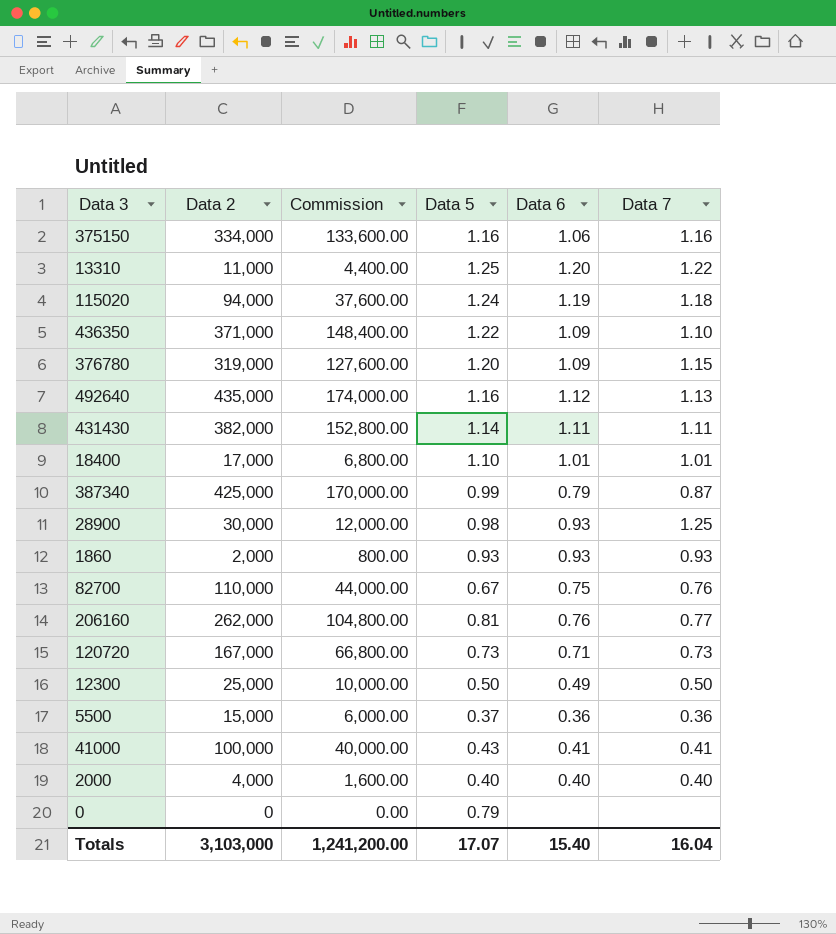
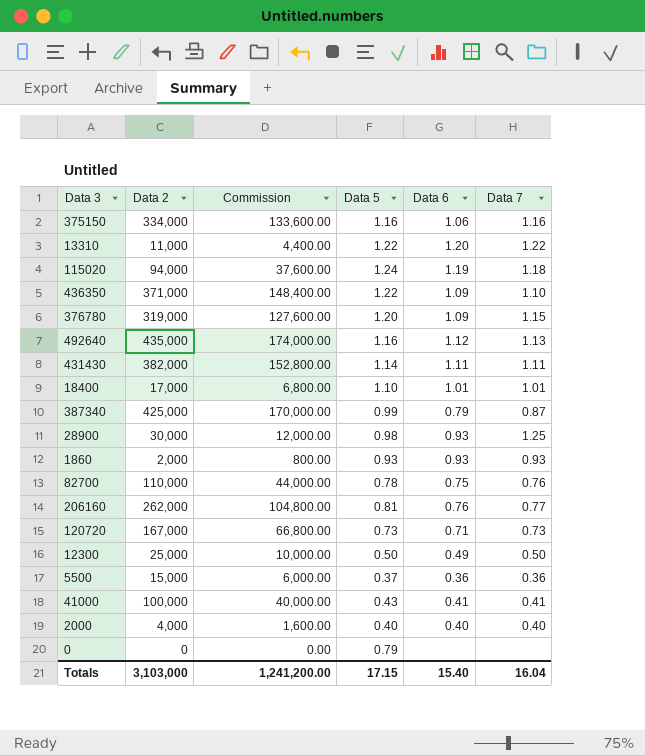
13310 | Data 5: 1.25 -> 1.22
82700 | Data 5: 0.67 -> 0.78
Totals | Data 5: 17.07 -> 17.15

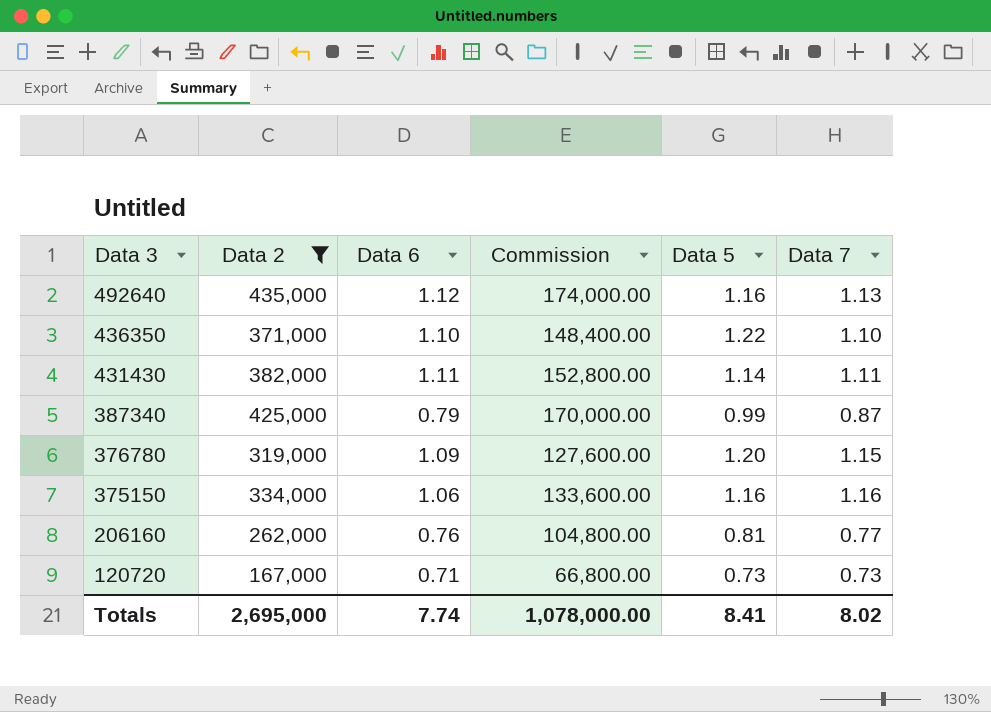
filter: none -> Data 2 >= 167,000
row order: none -> Data 3 descending
column Data 6 | position: 5 -> 3
436350 | Data 6: 1.09 -> 1.10
Totals | Data 2: 3,103,000 -> 2,695,000
Totals | Data 6: 15.40 -> 7.74
Totals | Commission: 1,241,200.00 -> 1,078,000.00
Totals | Data 5: 17.15 -> 8.41
Totals | Data 7: 16.04 -> 8.02

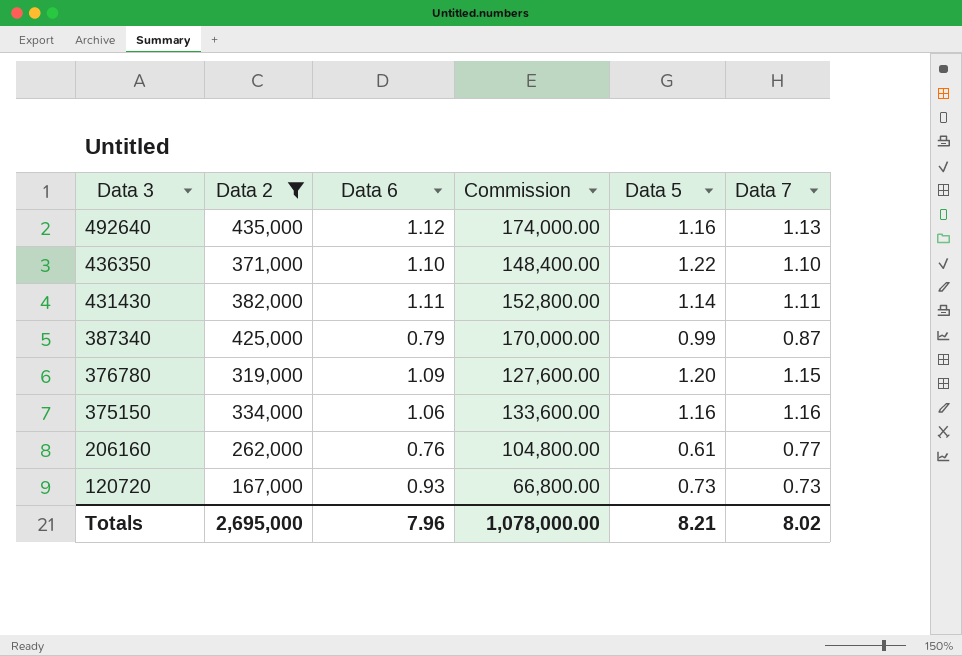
206160 | Data 5: 0.81 -> 0.61
120720 | Data 6: 0.71 -> 0.93
Totals | Data 6: 7.74 -> 7.96
Totals | Data 5: 8.41 -> 8.21

